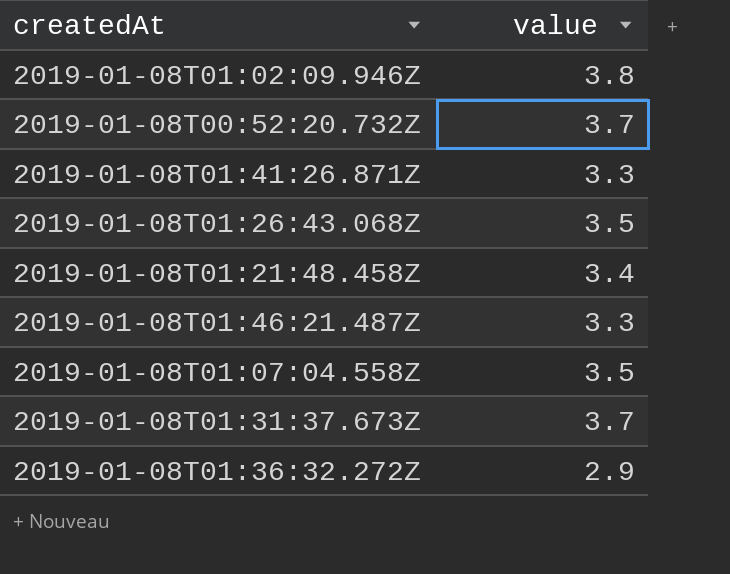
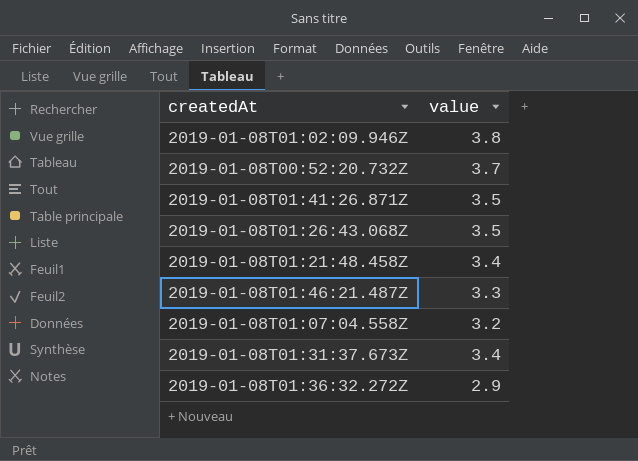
2019-01-08T01:41:26.871Z | value: 3.3 -> 3.5
2019-01-08T01:07:04.558Z | value: 3.5 -> 3.2
2019-01-08T01:31:37.673Z | value: 3.7 -> 3.4

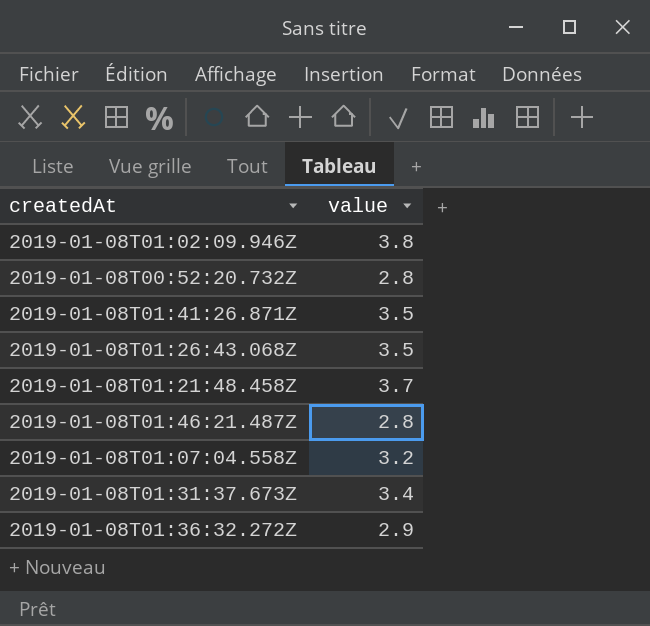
2019-01-08T00:52:20.732Z | value: 3.7 -> 2.8
2019-01-08T01:21:48.458Z | value: 3.4 -> 3.7
2019-01-08T01:46:21.487Z | value: 3.3 -> 2.8

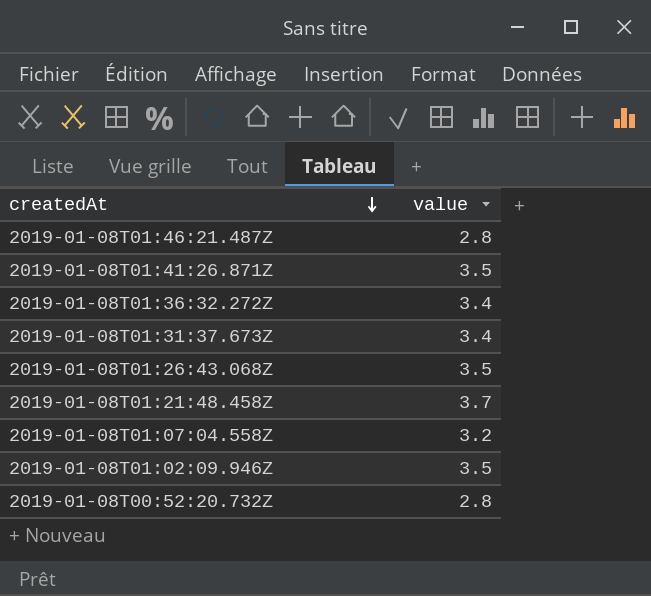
row order: none -> createdAt descending
2019-01-08T01:36:32.272Z | value: 2.9 -> 3.4
2019-01-08T01:02:09.946Z | value: 3.8 -> 3.5

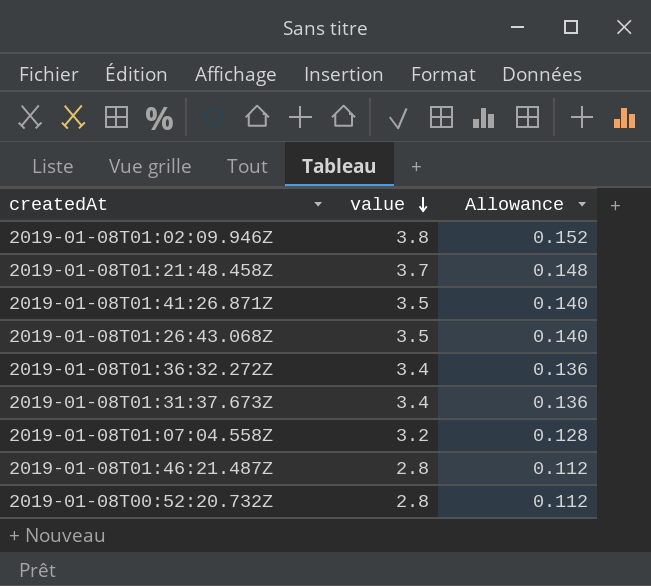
row order: createdAt descending -> value descending
column Allowance | formula: none -> [value] * 0.04
2019-01-08T01:02:09.946Z | value: 3.5 -> 3.8

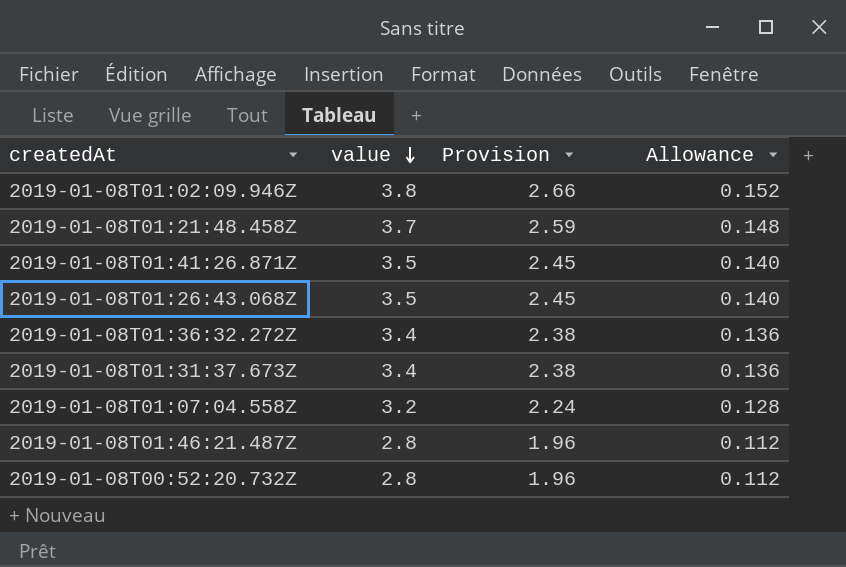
column Provision | formula: none -> [value] * 0.7

